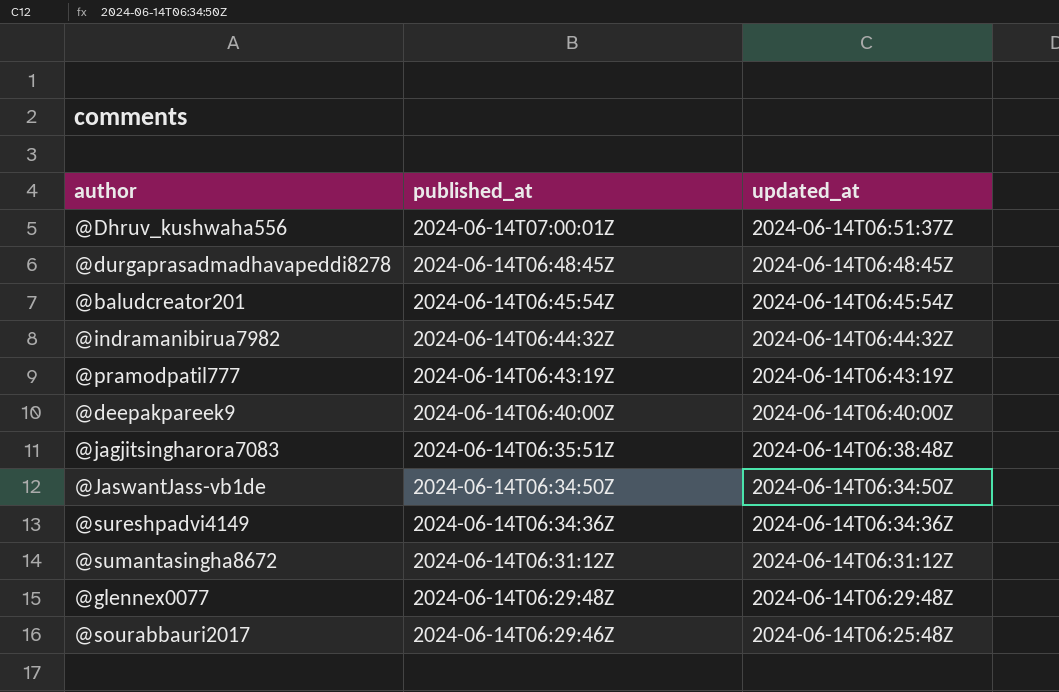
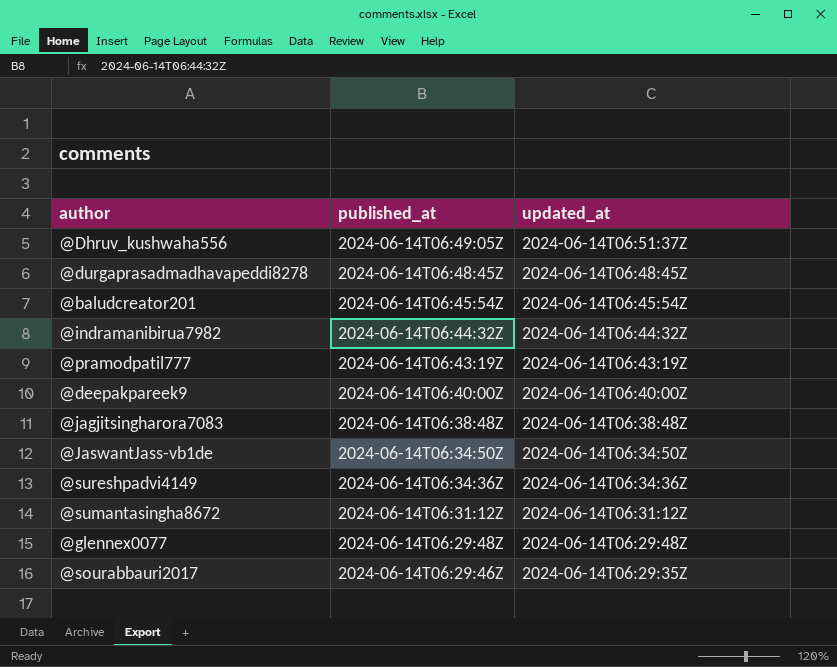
@Dhruv_kushwaha556 | published_at: 2024-06-14T07:00:01Z -> 2024-06-14T06:49:05Z
@jagjitsingharora7083 | published_at: 2024-06-14T06:35:51Z -> 2024-06-14T06:38:48Z
@sourabbauri2017 | updated_at: 2024-06-14T06:25:48Z -> 2024-06-14T06:29:35Z

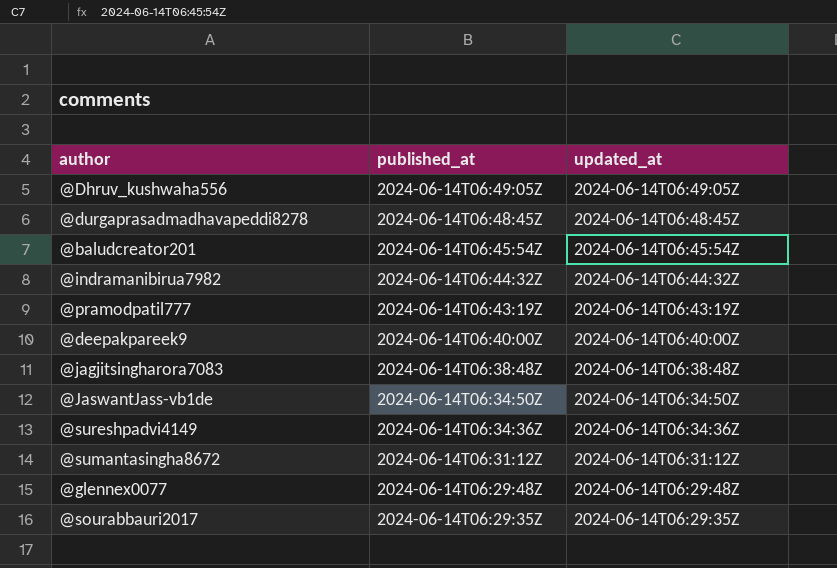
@Dhruv_kushwaha556 | updated_at: 2024-06-14T06:51:37Z -> 2024-06-14T06:49:05Z
@sourabbauri2017 | published_at: 2024-06-14T06:29:46Z -> 2024-06-14T06:29:35Z

